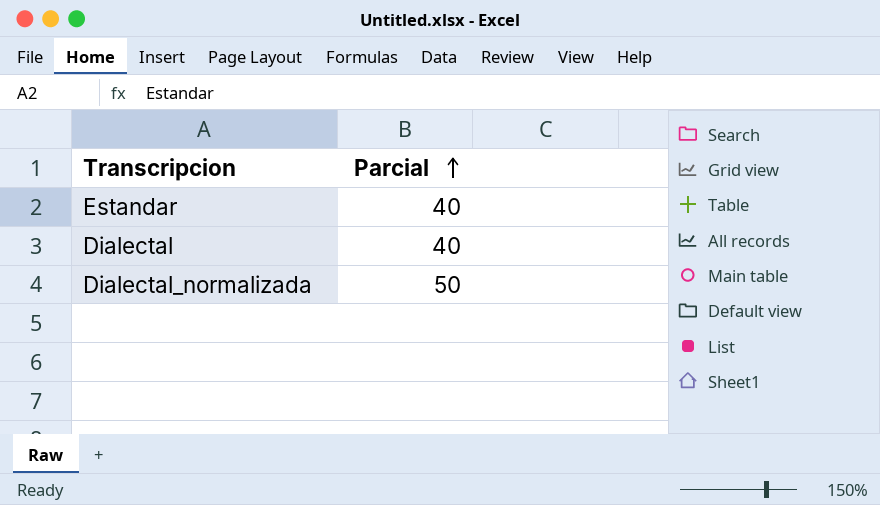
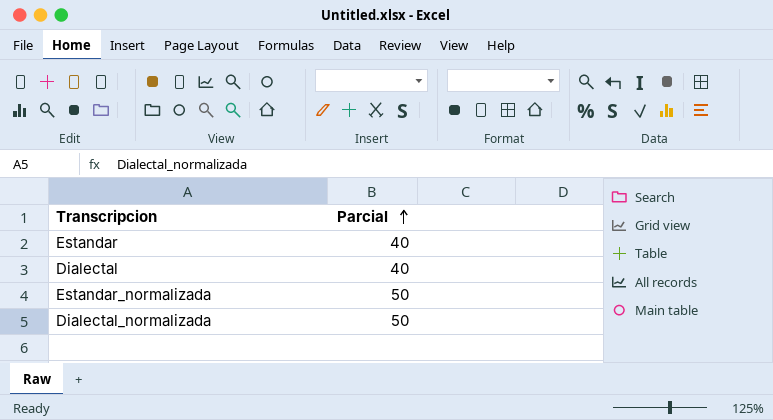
row Estandar_normalizada: none -> 50

